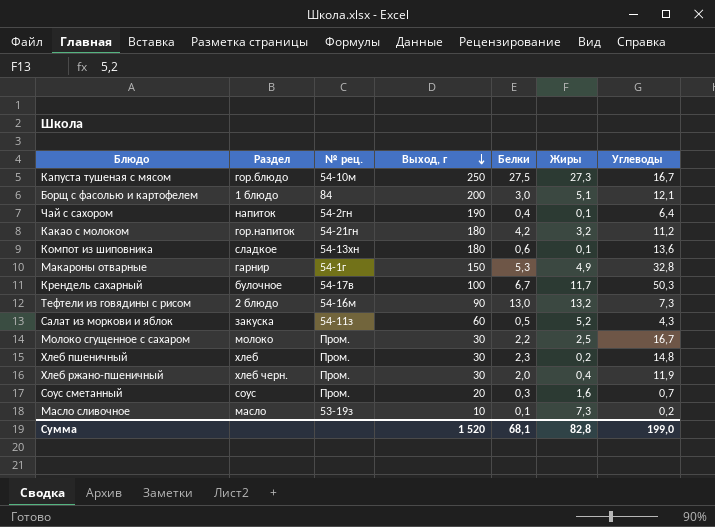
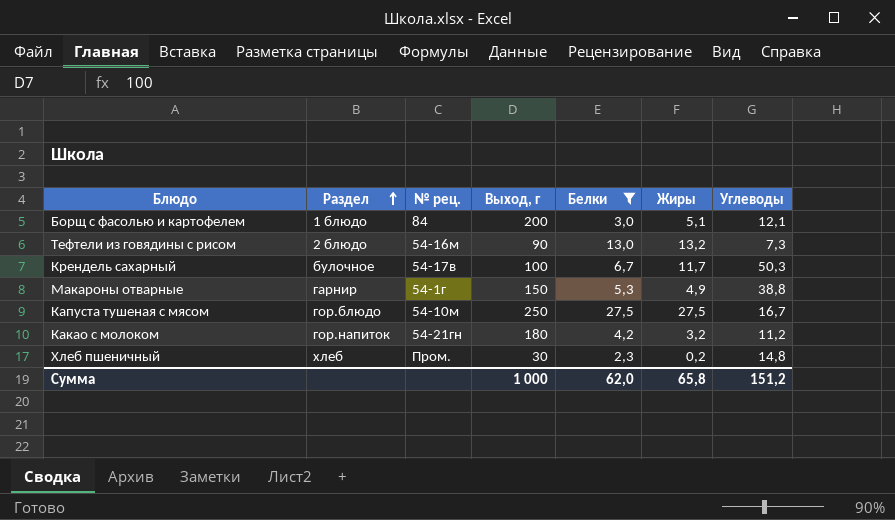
filter: none -> Белки >= 2,3
row order: Выход, г descending -> Раздел ascending
Макароны отварные | Углеводы: 32,8 -> 38,8
Капуста тушеная с мясом | Жиры: 27,3 -> 27,5
Сумма | Выход, г: 1 520 -> 1 000
Сумма | Белки: 68,1 -> 62,0
Сумма | Жиры: 82,8 -> 65,8
Сумма | Углеводы: 199,0 -> 151,2

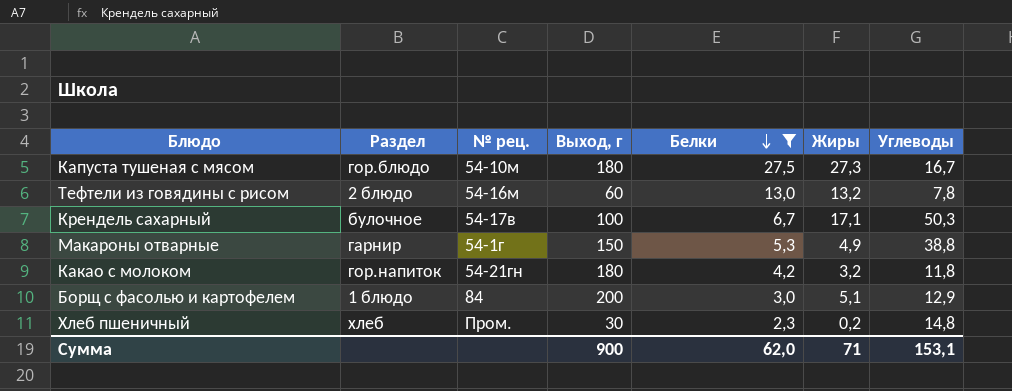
row order: Раздел ascending -> Белки descending
Капуста тушеная с мясом | Выход, г: 250 -> 180
Капуста тушеная с мясом | Жиры: 27,5 -> 27,3
Тефтели из говядины с рисом | Выход, г: 90 -> 60
Тефтели из говядины с рисом | Углеводы: 7,3 -> 7,8
Крендель сахарный | Жиры: 11,7 -> 17,1
Какао с молоком | Углеводы: 11,2 -> 11,8
Борщ с фасолью и картофелем | Углеводы: 12,1 -> 12,9
Сумма | Выход, г: 1 000 -> 900
Сумма | Жиры: 65,8 -> 71
Сумма | Углеводы: 151,2 -> 153,1

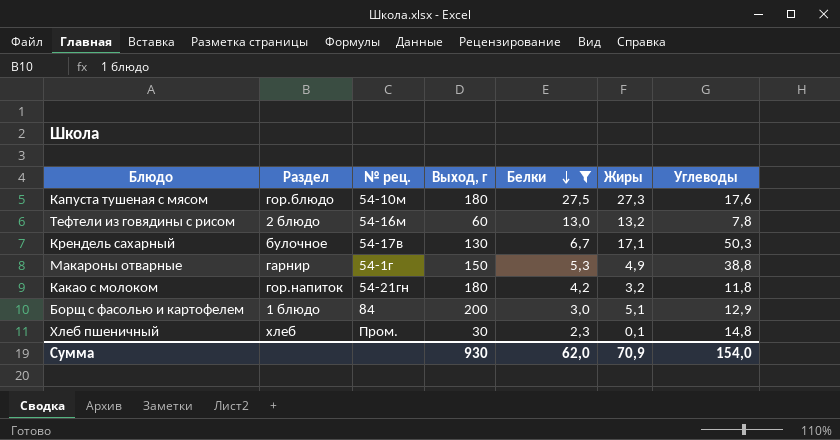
Капуста тушеная с мясом | Углеводы: 16,7 -> 17,6
Крендель сахарный | Выход, г: 100 -> 130
Хлеб пшеничный | Жиры: 0,2 -> 0,1
Сумма | Выход, г: 900 -> 930
Сумма | Жиры: 71 -> 70,9
Сумма | Углеводы: 153,1 -> 154,0

